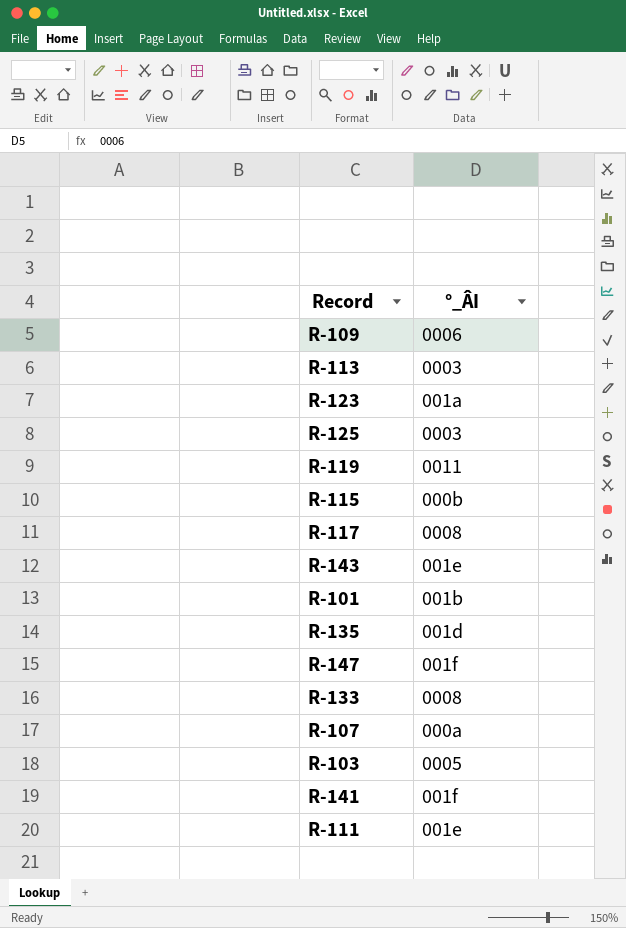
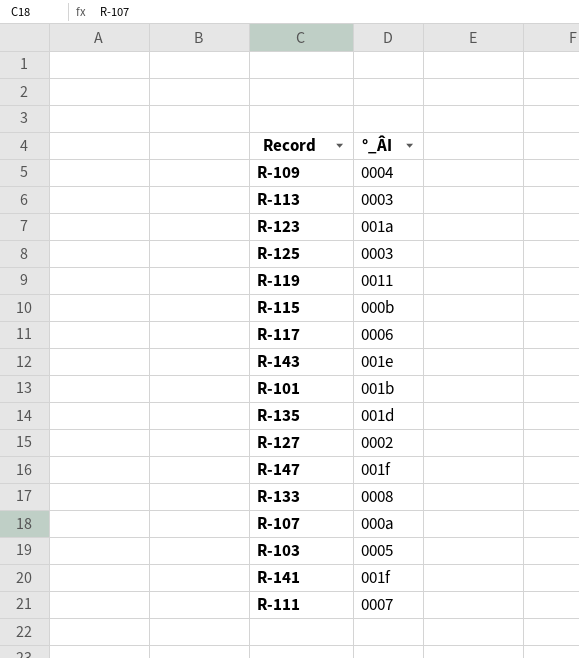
R-109 | °_ÂI: 0006 -> 0004
R-117 | °_ÂI: 0008 -> 0006
row R-127: none -> 0002
R-111 | °_ÂI: 001e -> 0007

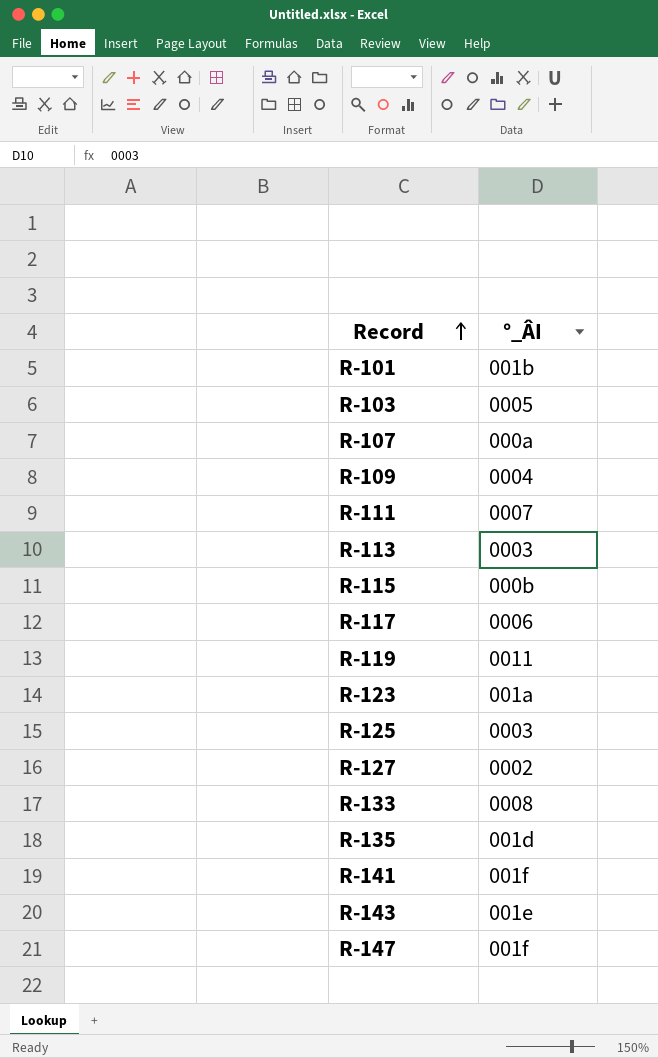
row order: none -> Record ascending

